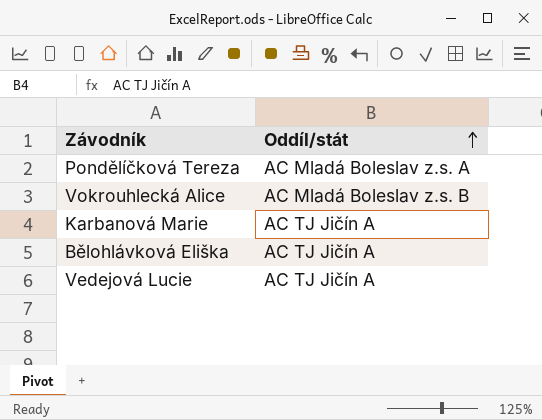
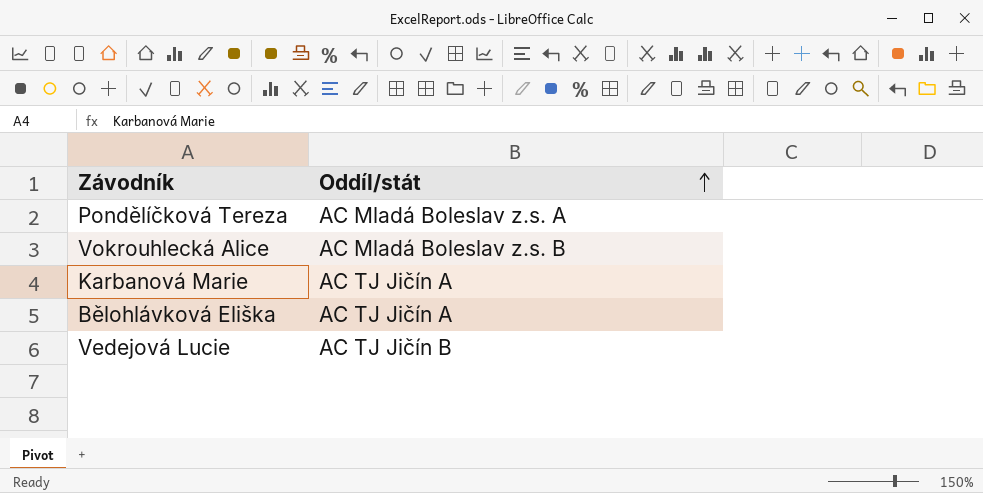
Vedejová Lucie | Oddíl/stát: AC TJ Jičín A -> AC TJ Jičín B

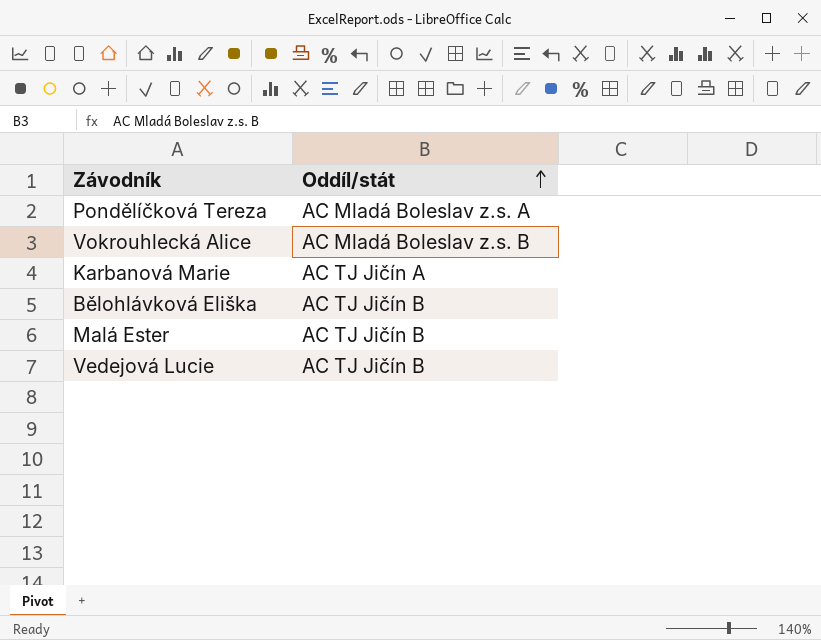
Bělohlávková Eliška | Oddíl/stát: AC TJ Jičín A -> AC TJ Jičín B
row Malá Ester: none -> AC TJ Jičín B

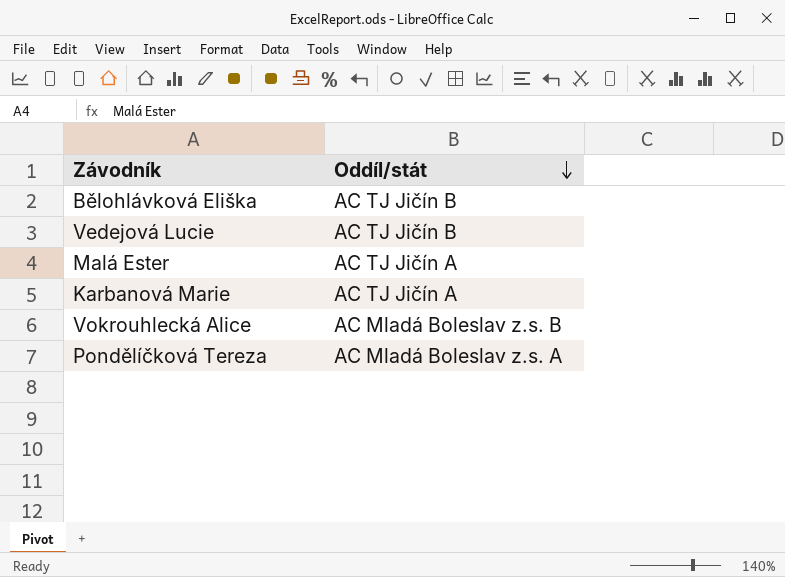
row order: Oddíl/stát ascending -> Oddíl/stát descending
Malá Ester | Oddíl/stát: AC TJ Jičín B -> AC TJ Jičín A

